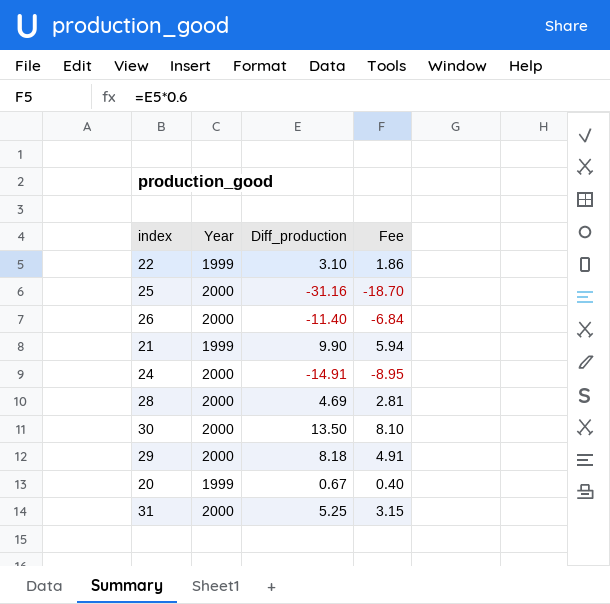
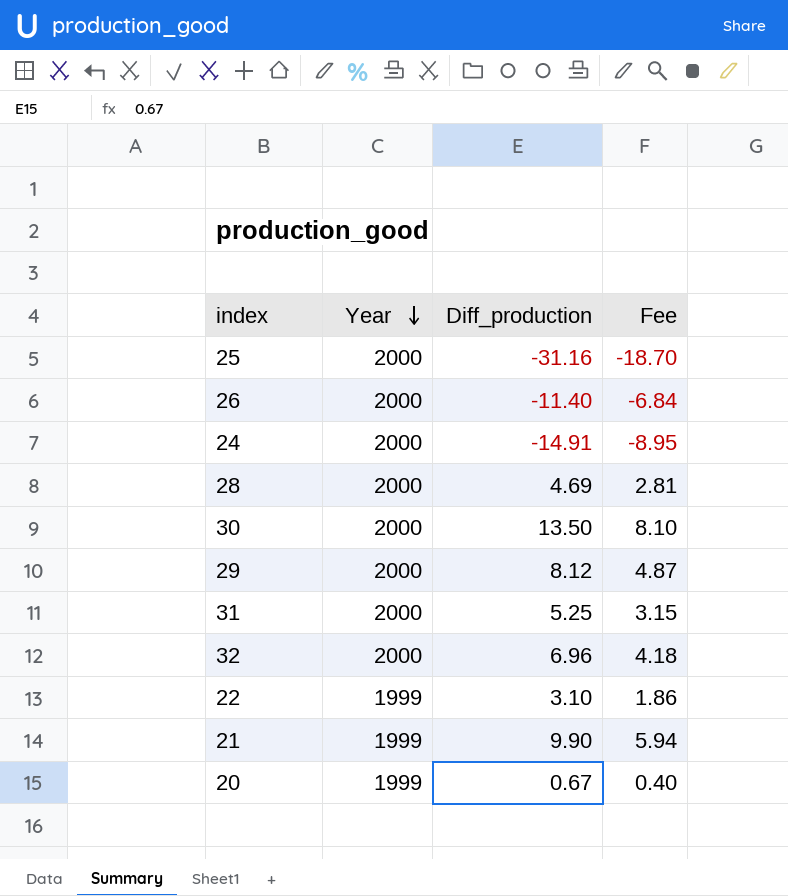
row order: none -> Year descending
29 | Diff_production: 8.18 -> 8.12
29 | Fee: 4.91 -> 4.87
row 32: none -> 2000 | 6.96 | 4.18

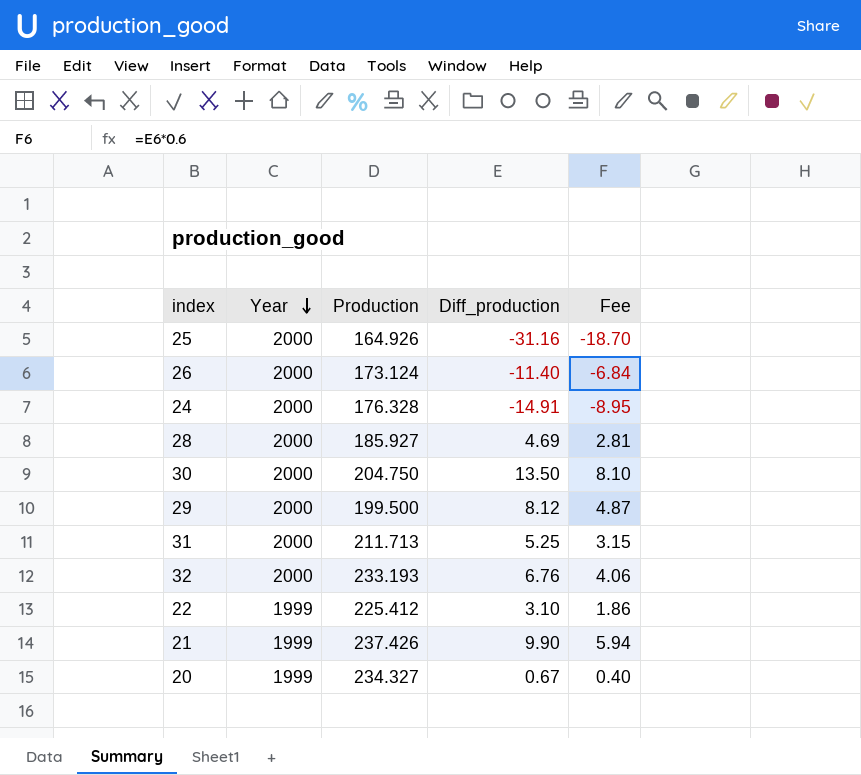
column Production | position: none -> 3
32 | Diff_production: 6.96 -> 6.76
32 | Fee: 4.18 -> 4.06

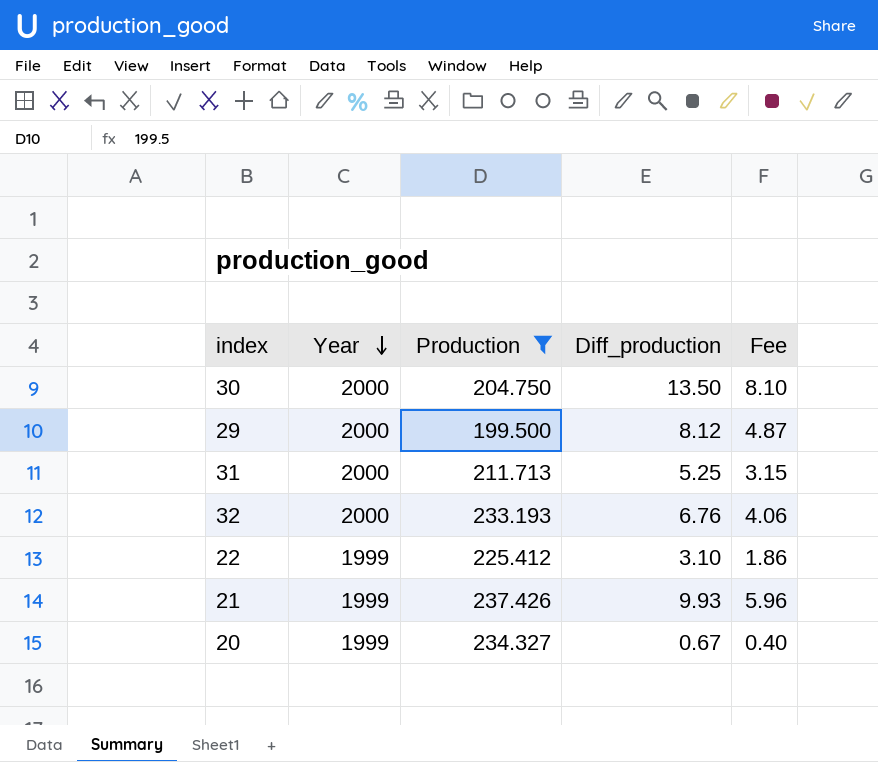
filter: none -> Production >= 199.500
21 | Diff_production: 9.90 -> 9.93
21 | Fee: 5.94 -> 5.96

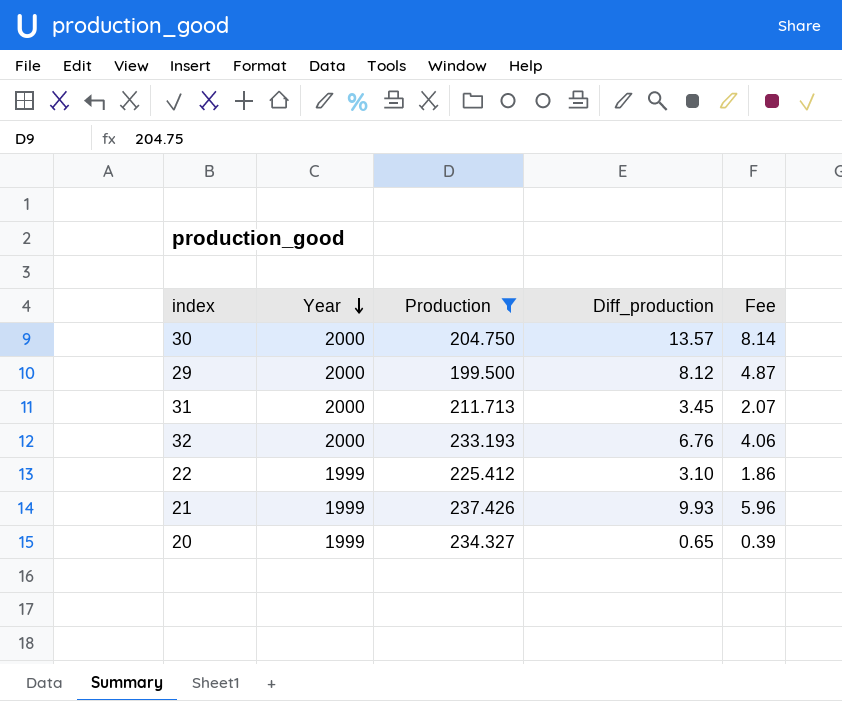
30 | Diff_production: 13.50 -> 13.57
30 | Fee: 8.10 -> 8.14
31 | Diff_production: 5.25 -> 3.45
31 | Fee: 3.15 -> 2.07
20 | Diff_production: 0.67 -> 0.65
20 | Fee: 0.40 -> 0.39

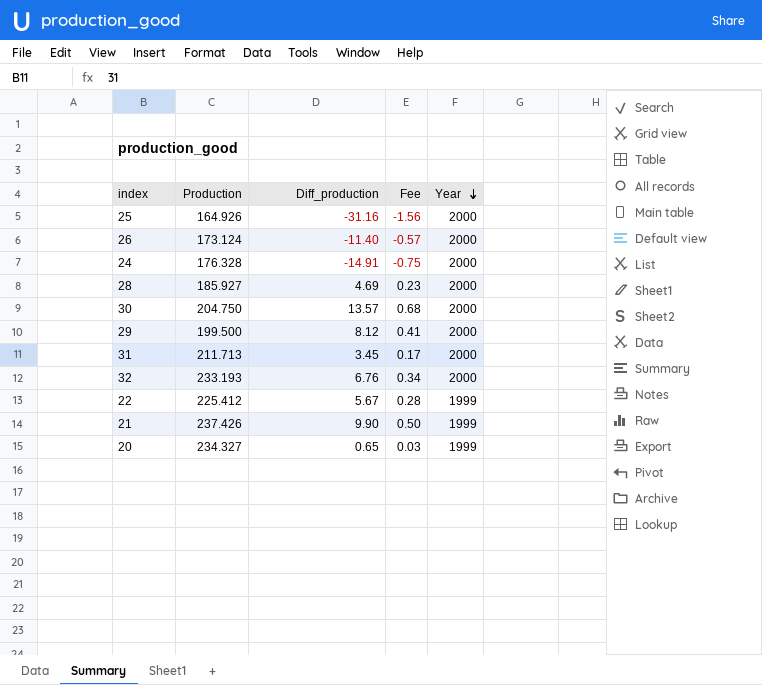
filter: Production >= 199.500 -> none
column Fee | formula: [Diff_production] * 0.6 -> [Diff_production] * 0.05
column Year | position: 2 -> 5
22 | Diff_production: 3.10 -> 5.67
21 | Diff_production: 9.93 -> 9.90

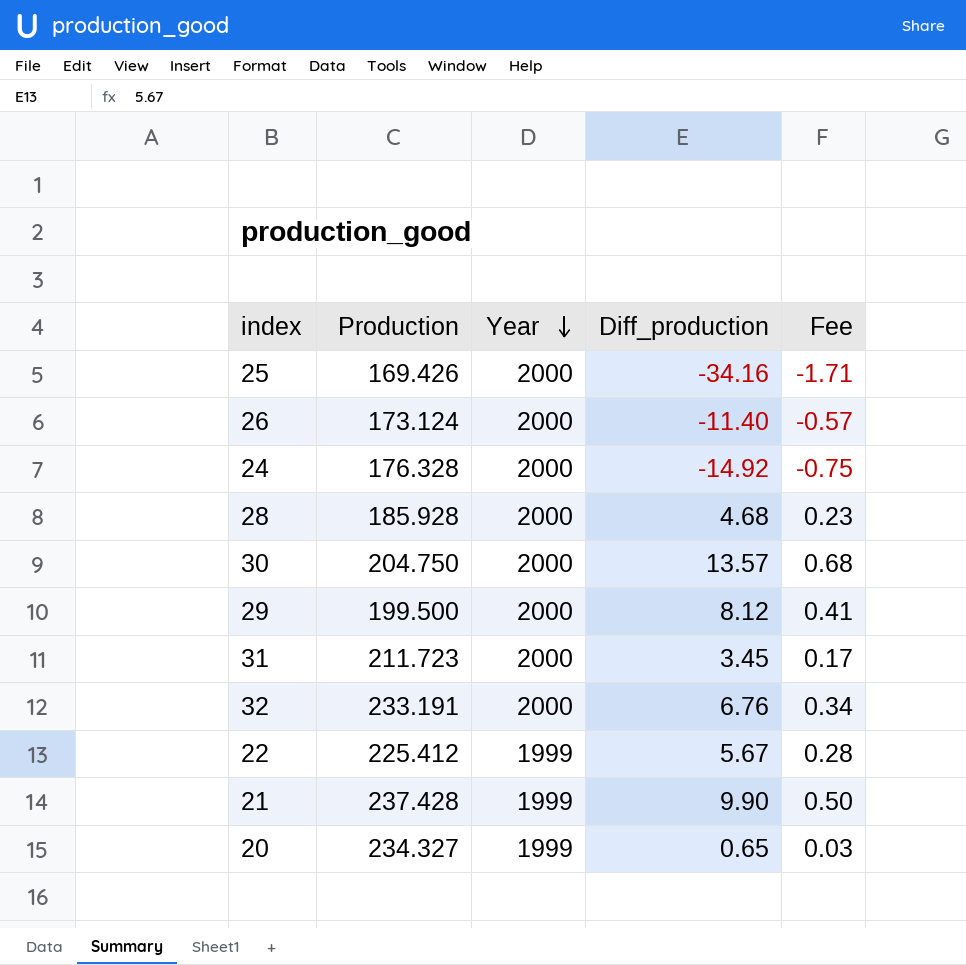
column Year | position: 5 -> 3
25 | Production: 164.926 -> 169.426
25 | Diff_production: -31.16 -> -34.16
25 | Fee: -1.56 -> -1.71
24 | Diff_production: -14.91 -> -14.92
28 | Production: 185.927 -> 185.928
28 | Diff_production: 4.69 -> 4.68
31 | Production: 211.713 -> 211.723
32 | Production: 233.193 -> 233.191
21 | Production: 237.426 -> 237.428

